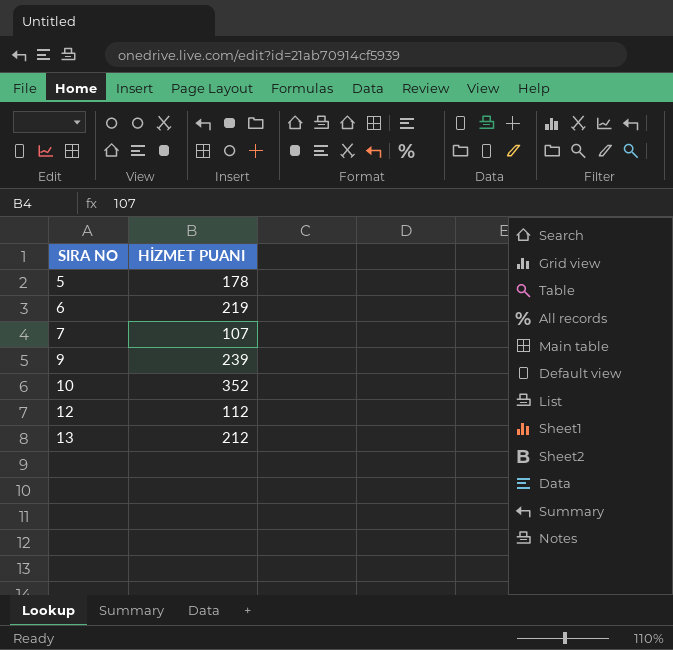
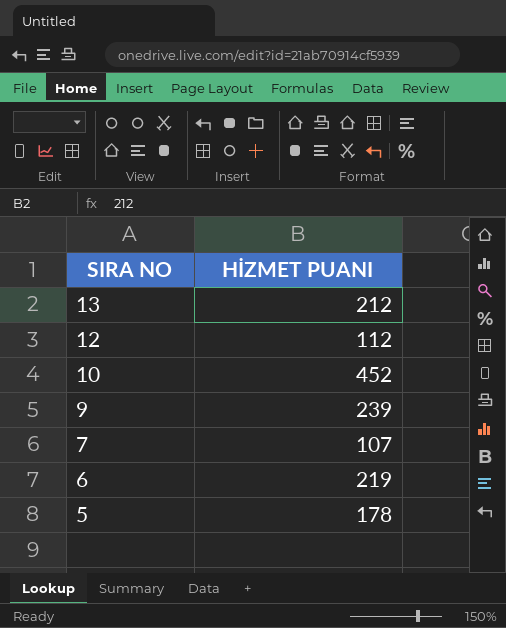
row order: SIRA NO ascending -> SIRA NO descending
10 | HİZMET PUANI: 352 -> 452

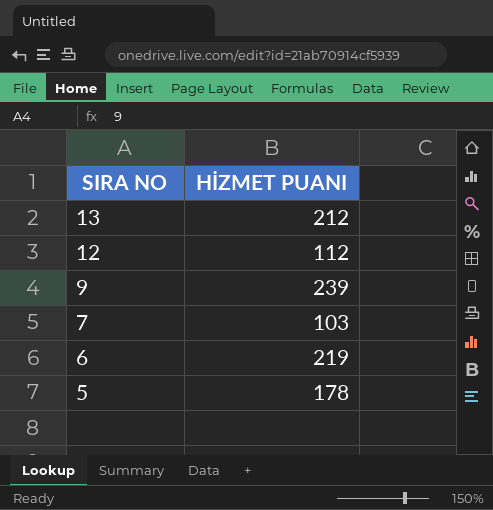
row 10: 452 -> none
7 | HİZMET PUANI: 107 -> 103

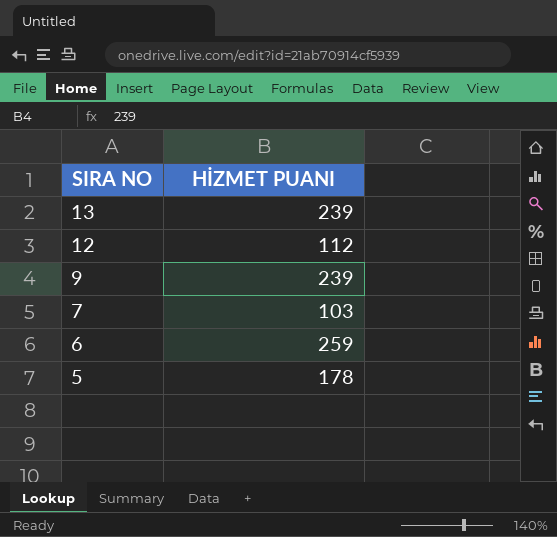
13 | HİZMET PUANI: 212 -> 239
6 | HİZMET PUANI: 219 -> 259

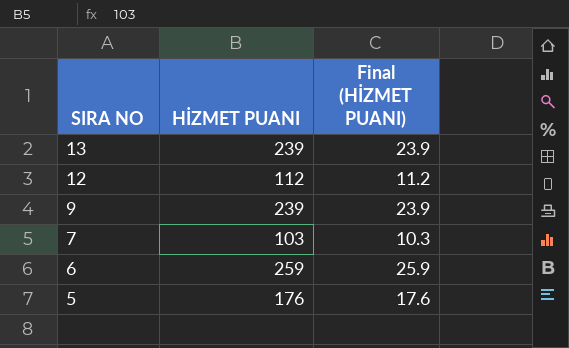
column Final (HİZMET PUANI) | formula: none -> [HİZMET PUANI] * 0.1
5 | HİZMET PUANI: 178 -> 176

